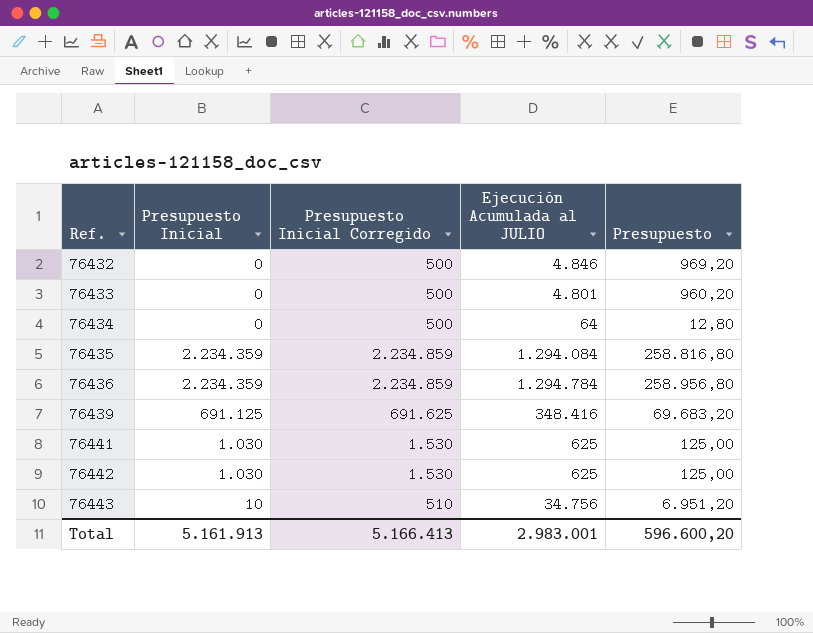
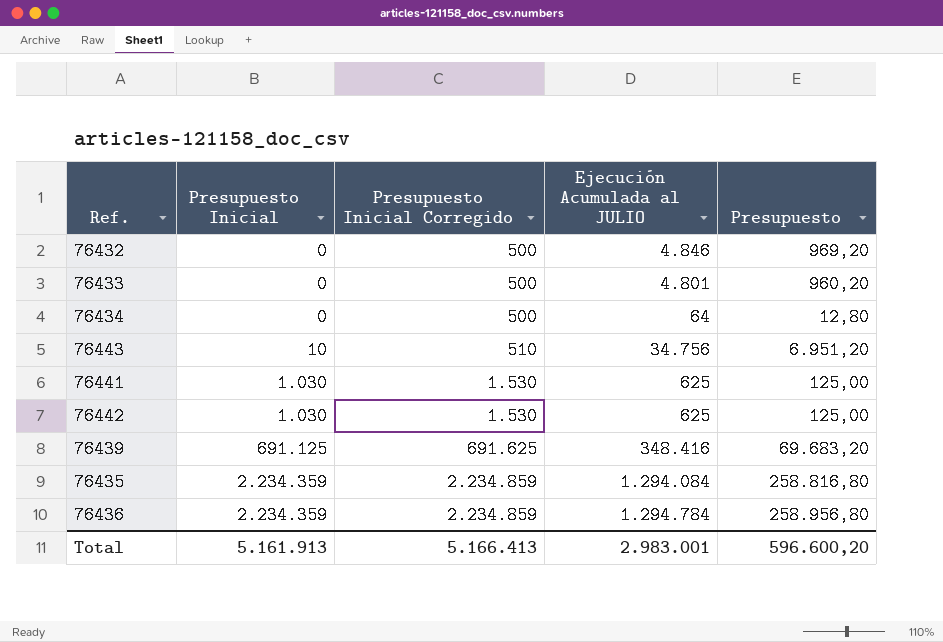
row order: Ref. ascending -> Presupuesto Inicial ascending

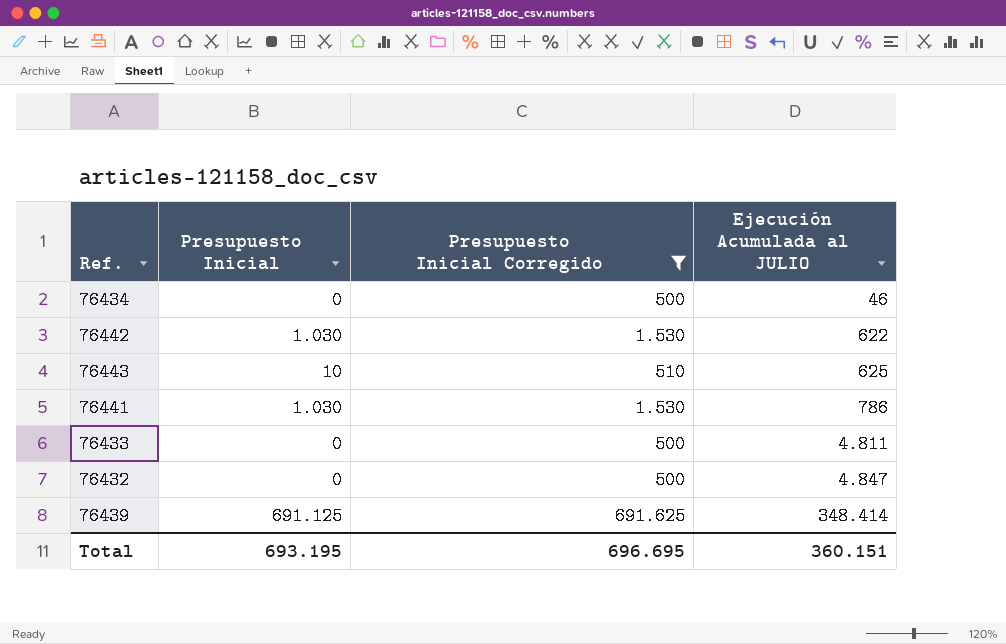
filter: none -> Presupuesto Inicial Corregido != 2.234.859
row order: Presupuesto Inicial ascending -> Ejecución Acumulada al JULIO ascending
column Presupuesto | formula: [Ejecución Acumulada al JULIO] * 0,2 -> none
76434 | Ejecución Acumulada al JULIO: 64 -> 46
76442 | Ejecución Acumulada al JULIO: 625 -> 622
76443 | Ejecución Acumulada al JULIO: 34.756 -> 625
76441 | Ejecución Acumulada al JULIO: 625 -> 786
76433 | Ejecución Acumulada al JULIO: 4.801 -> 4.811
76432 | Ejecución Acumulada al JULIO: 4.846 -> 4.847
76439 | Ejecución Acumulada al JULIO: 348.416 -> 348.414
Total | Presupuesto Inicial: 5.161.913 -> 693.195
Total | Presupuesto Inicial Corregido: 5.166.413 -> 696.695
Total | Ejecución Acumulada al JULIO: 2.983.001 -> 360.151

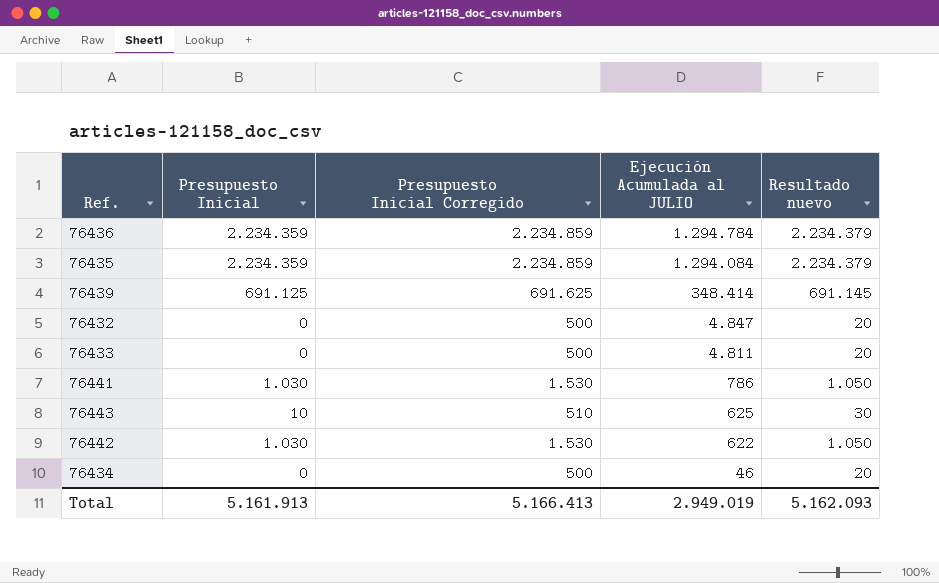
filter: Presupuesto Inicial Corregido != 2.234.859 -> none
row order: Ejecución Acumulada al JULIO ascending -> Ejecución Acumulada al JULIO descending
column Resultado nuevo | formula: none -> [Presupuesto Inicial] + 20
Total | Presupuesto Inicial: 693.195 -> 5.161.913
Total | Presupuesto Inicial Corregido: 696.695 -> 5.166.413
Total | Ejecución Acumulada al JULIO: 360.151 -> 2.949.019

